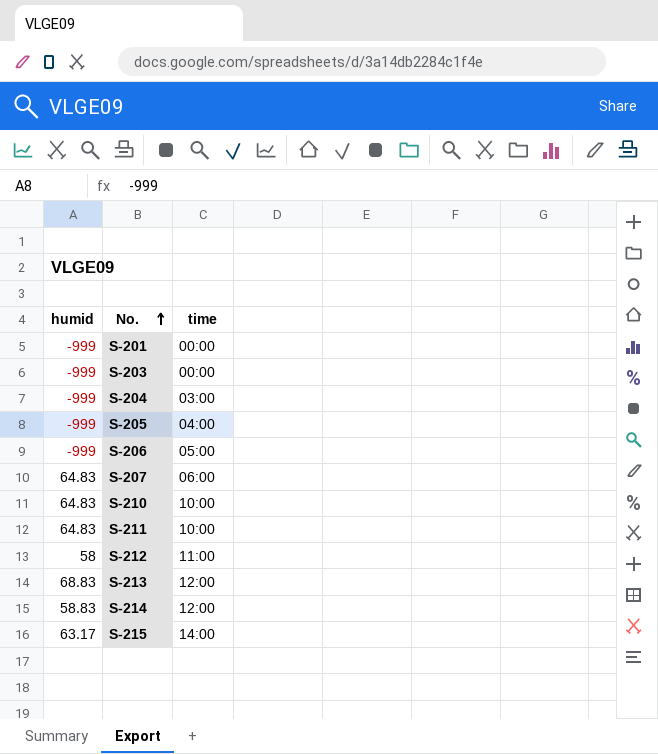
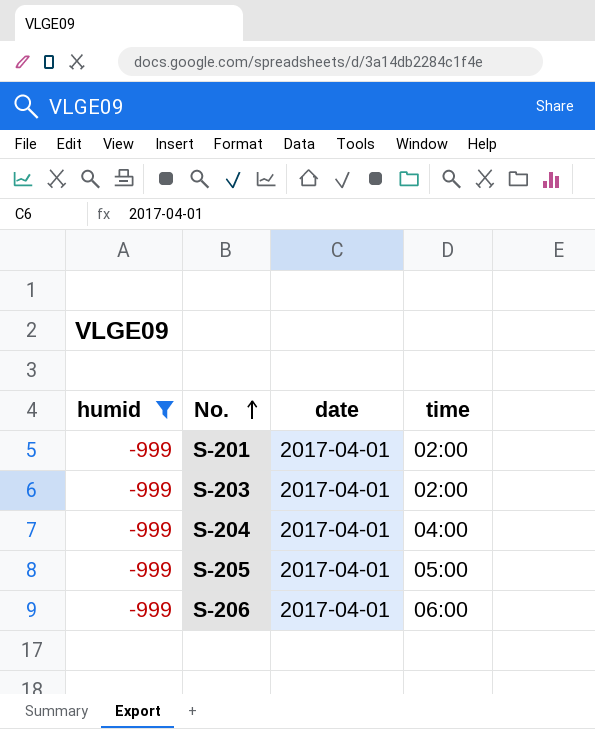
filter: none -> humid = -999
column date | position: none -> 3
S-201 | time: 00:00 -> 02:00
S-203 | time: 00:00 -> 02:00
S-204 | time: 03:00 -> 04:00
S-205 | time: 04:00 -> 05:00
S-206 | time: 05:00 -> 06:00

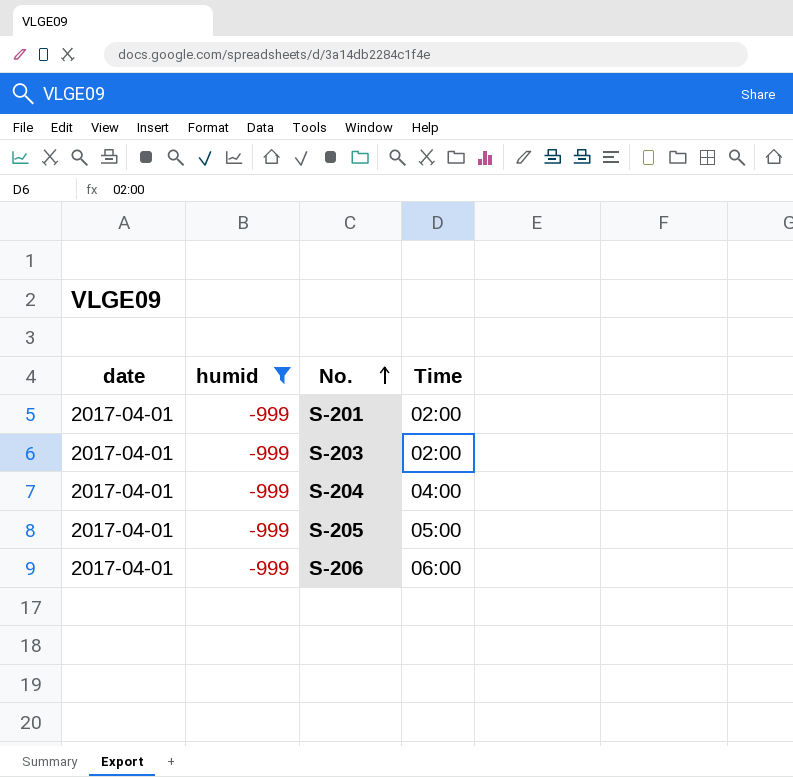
column date | position: 3 -> 1
column name: time -> Time

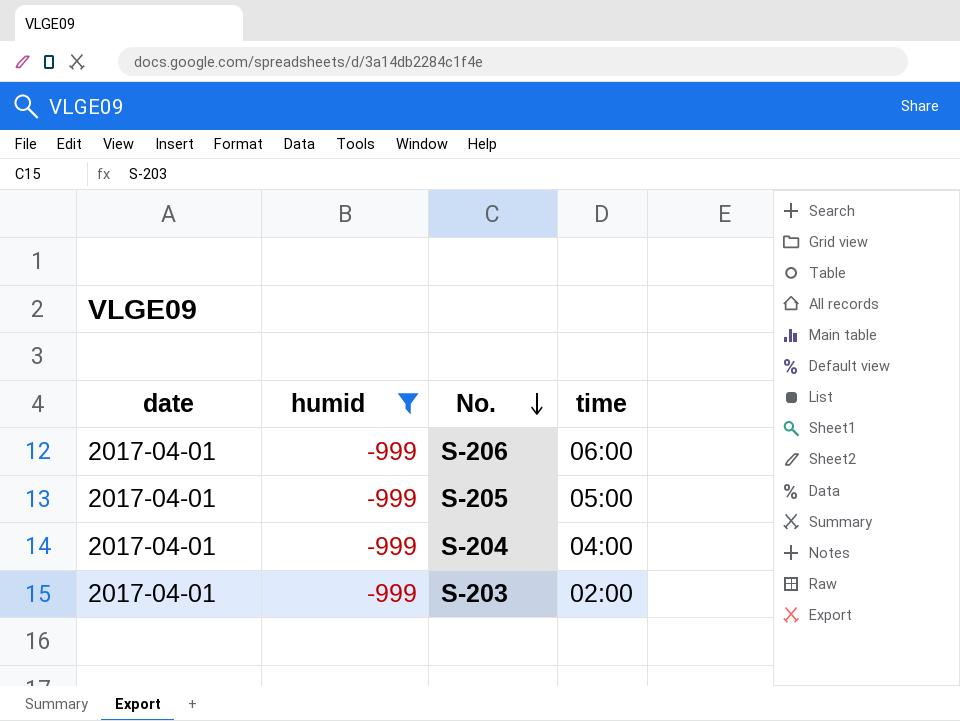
row order: No. ascending -> No. descending
column name: Time -> time
row S-201: 2017-04-01 | -999 | 02:00 -> none

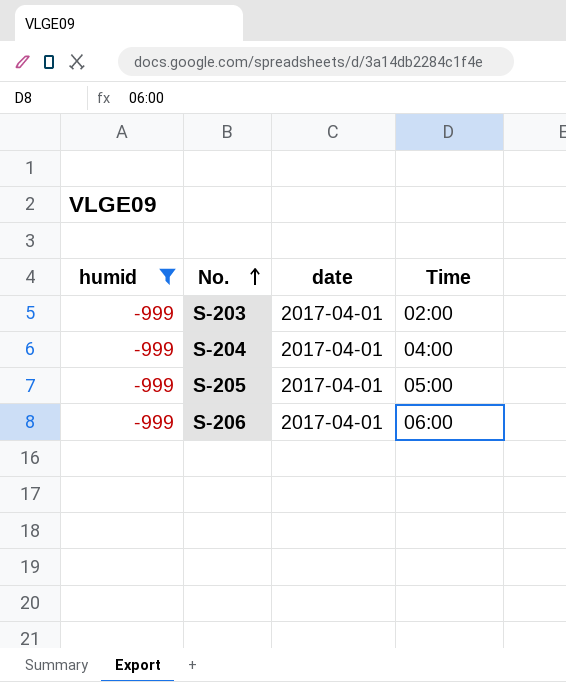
row order: No. descending -> No. ascending
column date | position: 1 -> 3
column name: time -> Time

